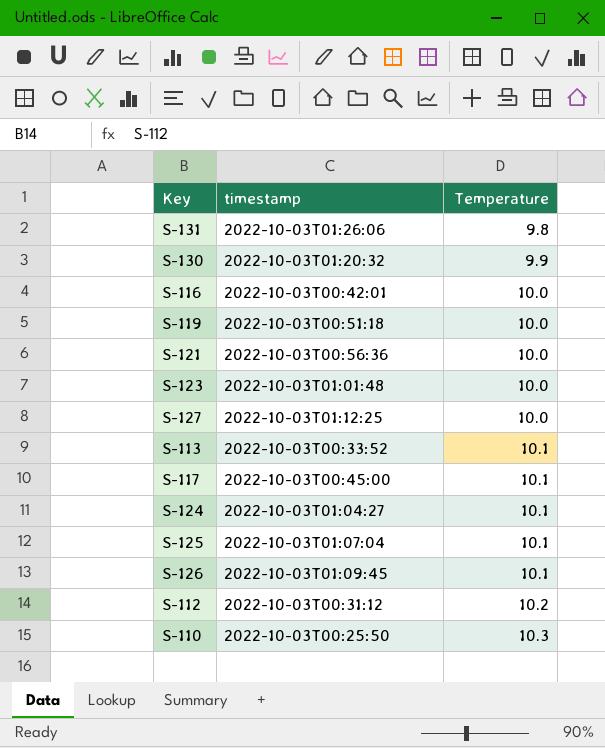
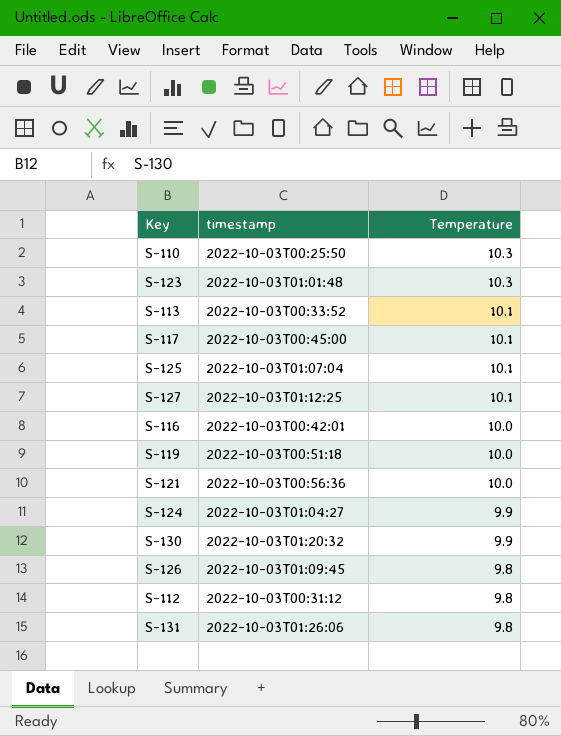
row order: Temperature ascending -> Temperature descending
S-123 | Temperature: 10.0 -> 10.3
S-127 | Temperature: 10.0 -> 10.1
S-124 | Temperature: 10.1 -> 9.9
S-126 | Temperature: 10.1 -> 9.8
S-112 | Temperature: 10.2 -> 9.8

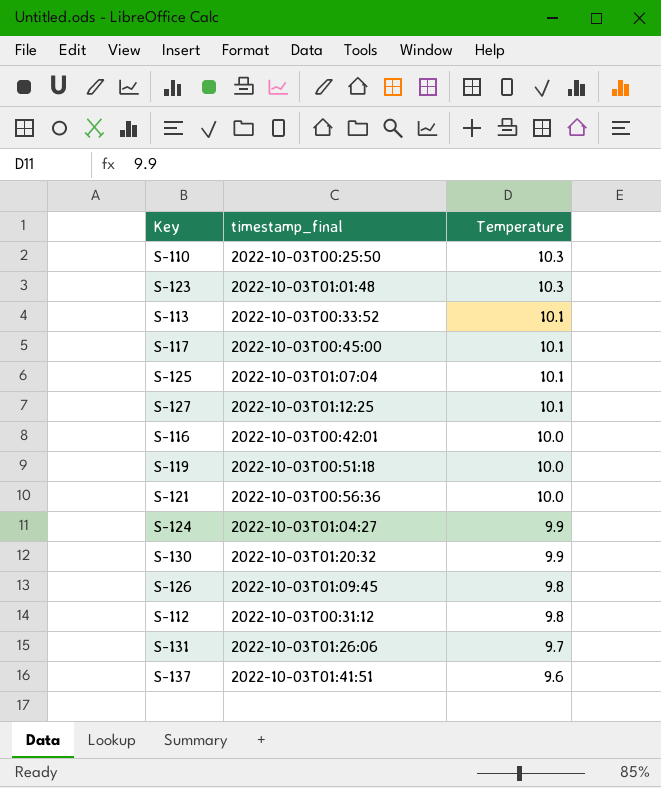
column name: timestamp -> timestamp_final
S-131 | Temperature: 9.8 -> 9.7
row S-137: none -> 2022-10-03T01:41:51 | 9.6

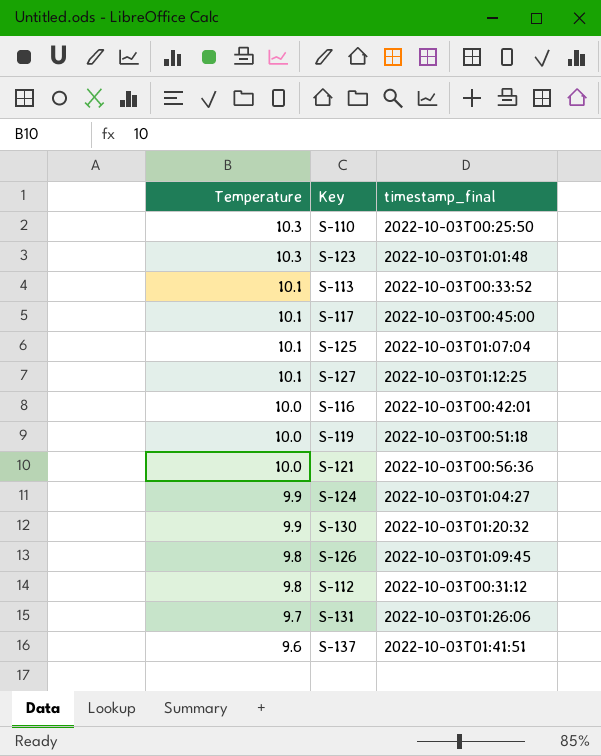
column Temperature | position: 3 -> 1

